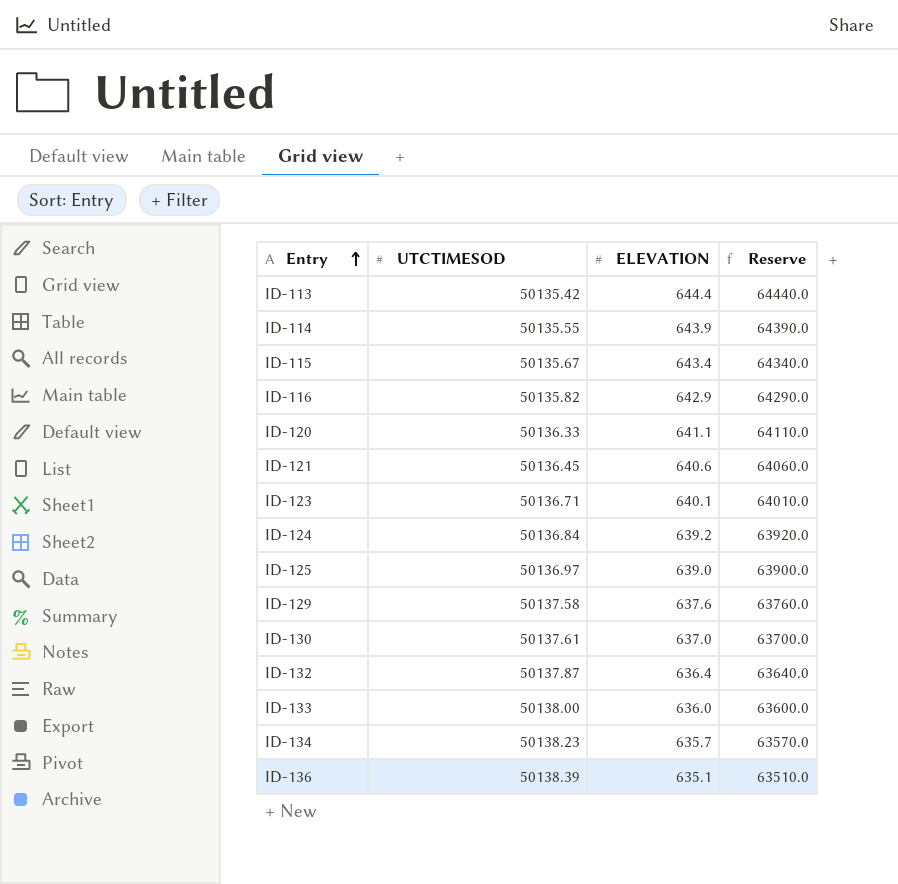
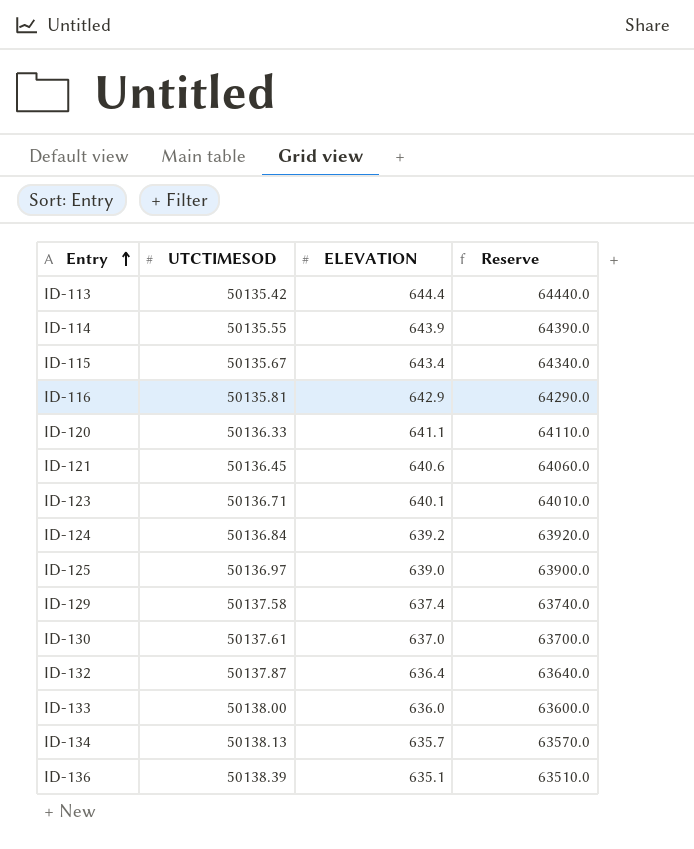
ID-116 | UTCTIMESOD: 50135.82 -> 50135.81
ID-129 | ELEVATION: 637.6 -> 637.4
ID-129 | Reserve: 63760.0 -> 63740.0
ID-134 | UTCTIMESOD: 50138.23 -> 50138.13

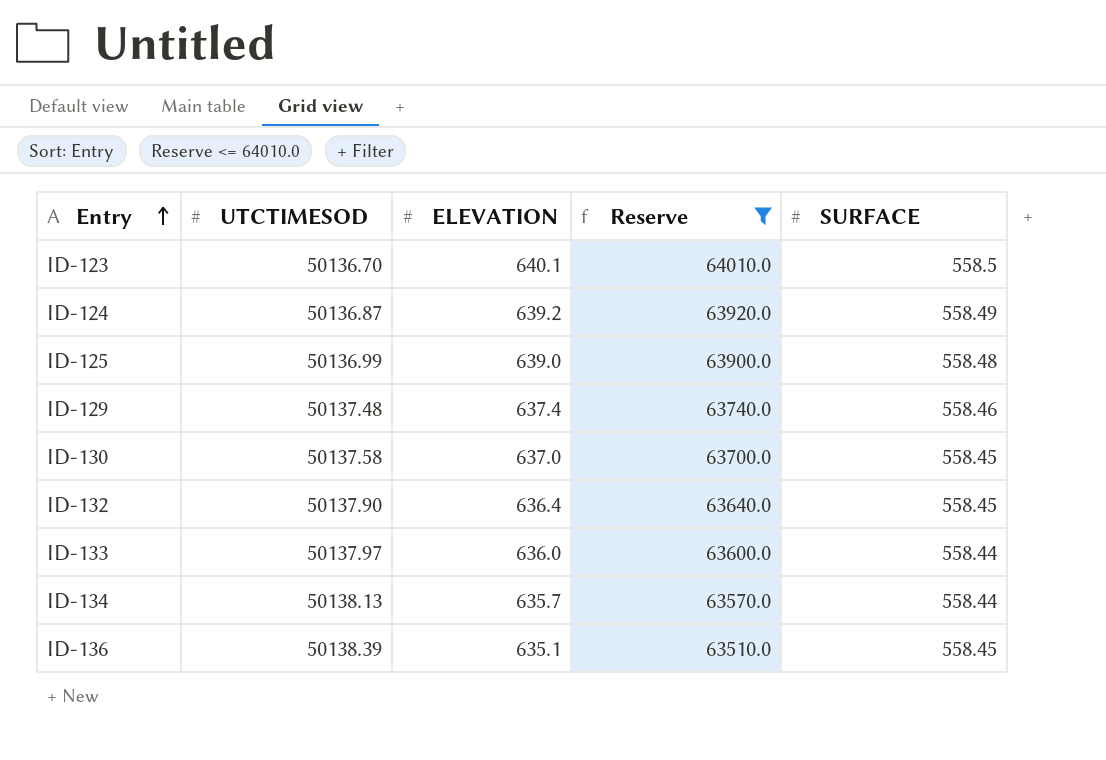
filter: none -> Reserve <= 64010.0
column SURFACE | position: none -> 5
ID-123 | UTCTIMESOD: 50136.71 -> 50136.70
ID-124 | UTCTIMESOD: 50136.84 -> 50136.87
ID-125 | UTCTIMESOD: 50136.97 -> 50136.99
ID-129 | UTCTIMESOD: 50137.58 -> 50137.48
ID-130 | UTCTIMESOD: 50137.61 -> 50137.58
ID-132 | UTCTIMESOD: 50137.87 -> 50137.90
ID-133 | UTCTIMESOD: 50138.00 -> 50137.97

